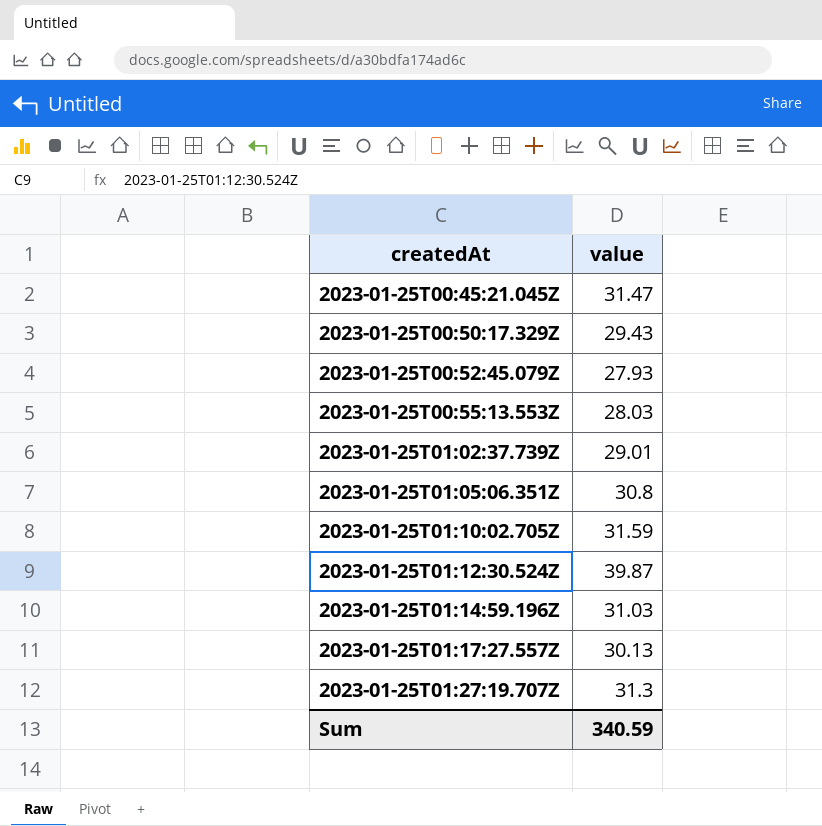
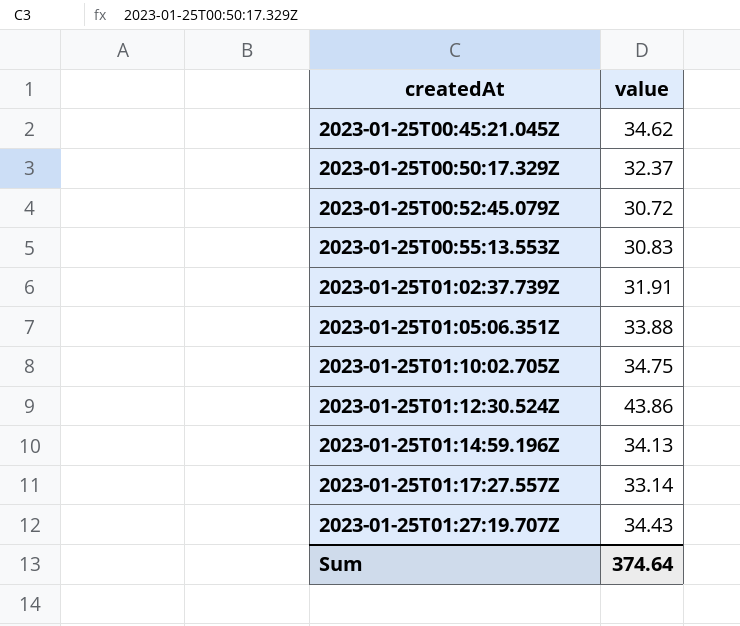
2023-01-25T00:45:21.045Z | value: 31.47 -> 34.62
2023-01-25T00:50:17.329Z | value: 29.43 -> 32.37
2023-01-25T00:52:45.079Z | value: 27.93 -> 30.72
2023-01-25T00:55:13.553Z | value: 28.03 -> 30.83
2023-01-25T01:02:37.739Z | value: 29.01 -> 31.91
2023-01-25T01:05:06.351Z | value: 30.8 -> 33.88
2023-01-25T01:10:02.705Z | value: 31.59 -> 34.75
2023-01-25T01:12:30.524Z | value: 39.87 -> 43.86
2023-01-25T01:14:59.196Z | value: 31.03 -> 34.13
2023-01-25T01:17:27.557Z | value: 30.13 -> 33.14
2023-01-25T01:27:19.707Z | value: 31.3 -> 34.43
Sum | value: 340.59 -> 374.64

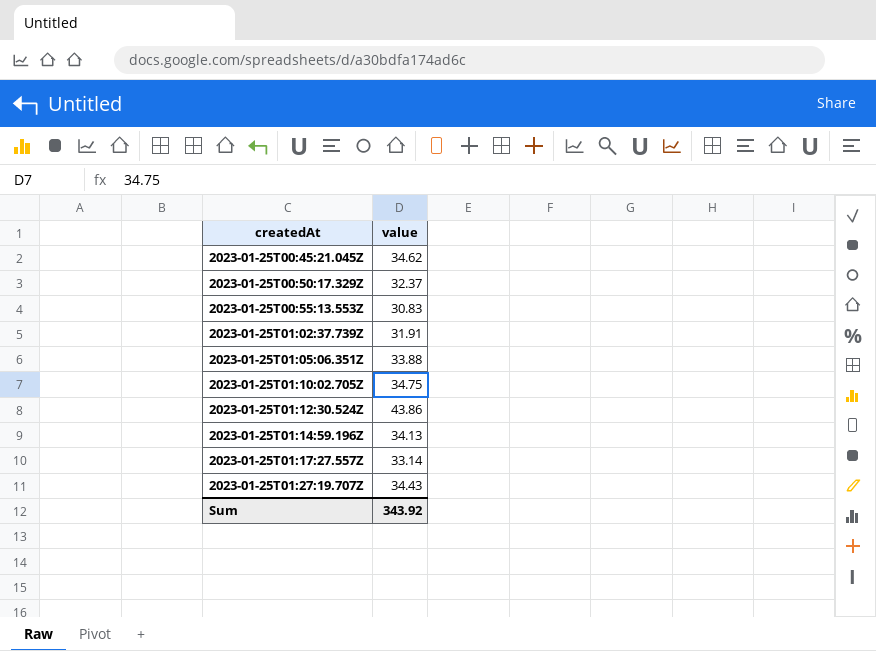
row 2023-01-25T00:52:45.079Z: 30.72 -> none
Sum | value: 374.64 -> 343.92

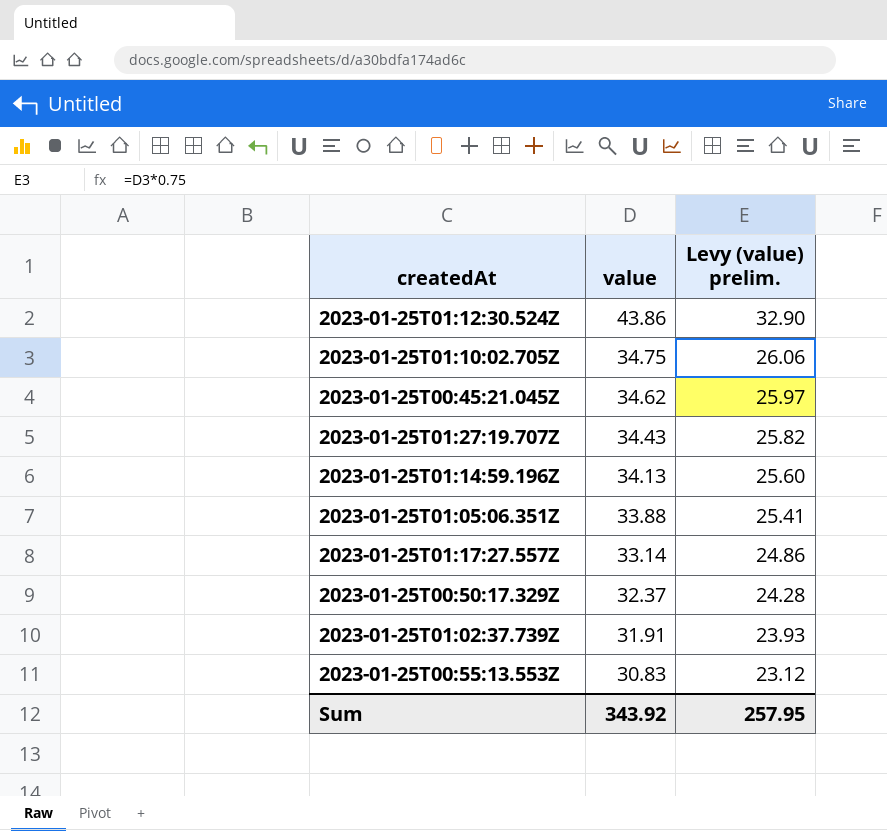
row order: createdAt ascending -> value descending
column Levy (value) prelim. | formula: none -> [value] * 0.75

